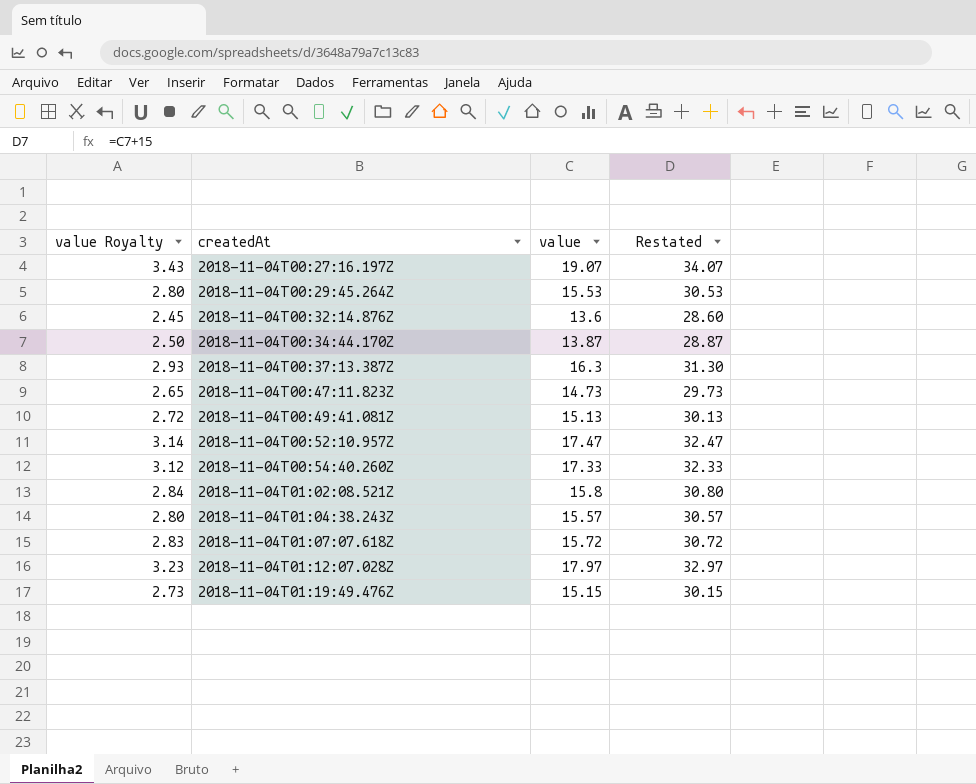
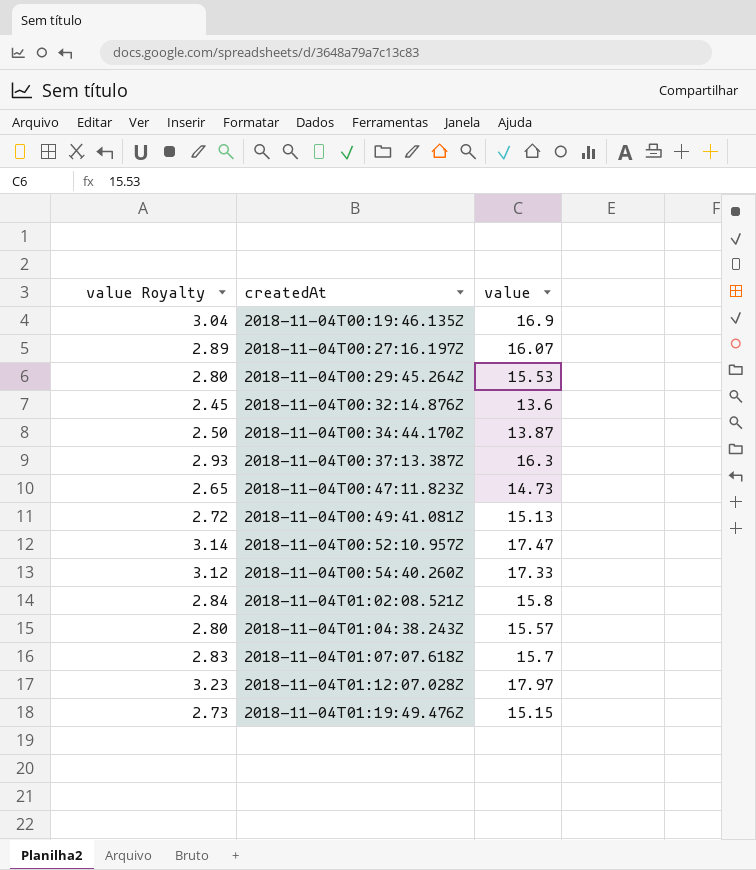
column Restated | formula: [value] + 15 -> none
row 2018-11-04T00:19:46.135Z: none -> 3.04 | 16.9
2018-11-04T00:27:16.197Z | value Royalty: 3.43 -> 2.89
2018-11-04T00:27:16.197Z | value: 19.07 -> 16.07
2018-11-04T01:07:07.618Z | value: 15.72 -> 15.7

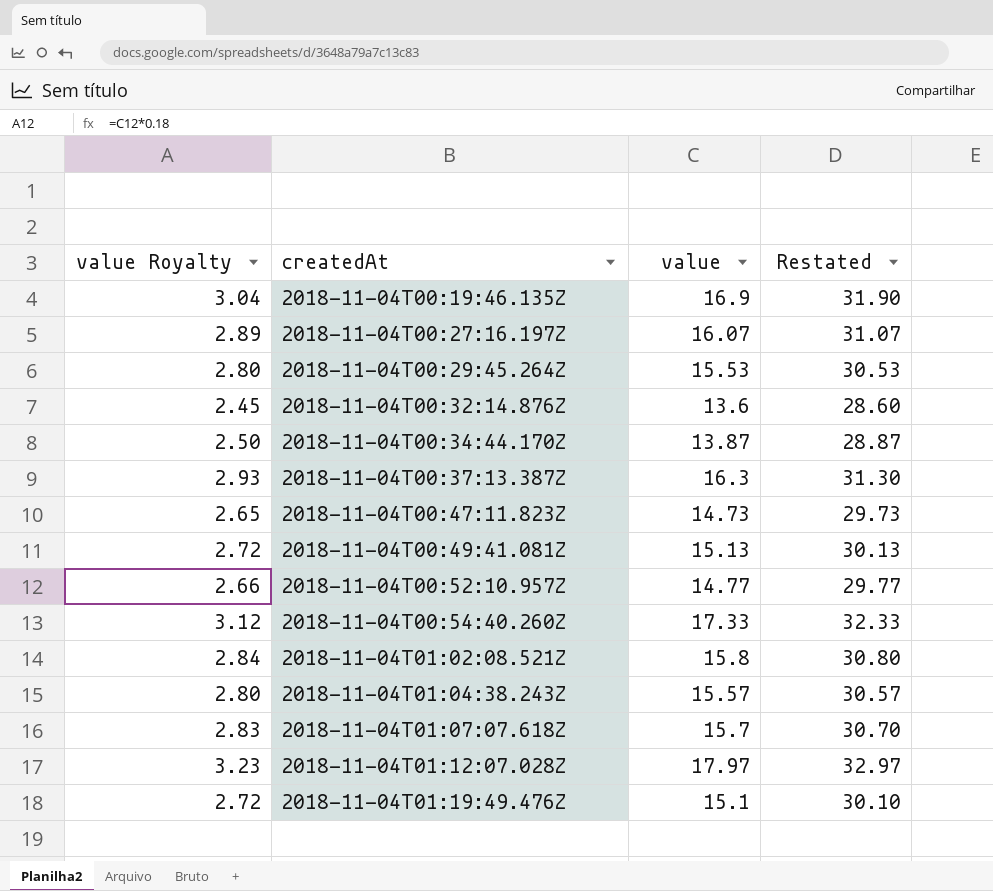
column Restated | formula: none -> [value] + 15
2018-11-04T00:52:10.957Z | value Royalty: 3.14 -> 2.66
2018-11-04T00:52:10.957Z | value: 17.47 -> 14.77
2018-11-04T01:19:49.476Z | value Royalty: 2.73 -> 2.72
2018-11-04T01:19:49.476Z | value: 15.15 -> 15.1

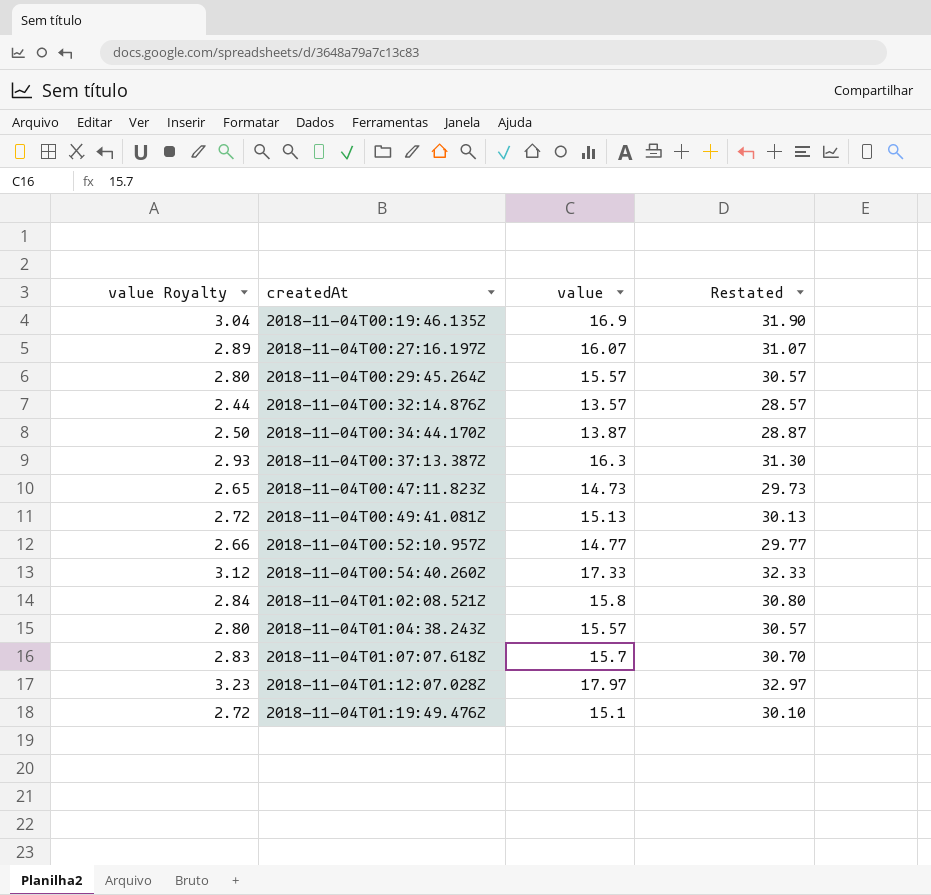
2018-11-04T00:29:45.264Z | value: 15.53 -> 15.57
2018-11-04T00:29:45.264Z | Restated: 30.53 -> 30.57
2018-11-04T00:32:14.876Z | value Royalty: 2.45 -> 2.44
2018-11-04T00:32:14.876Z | value: 13.6 -> 13.57
2018-11-04T00:32:14.876Z | Restated: 28.60 -> 28.57

